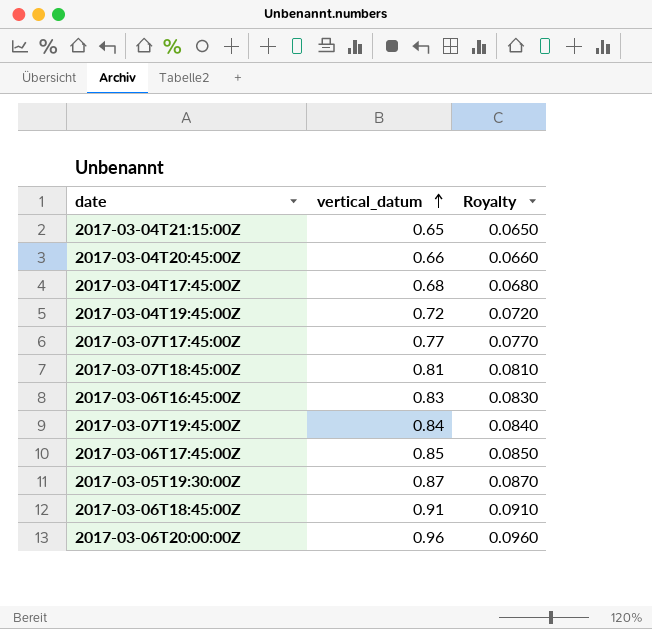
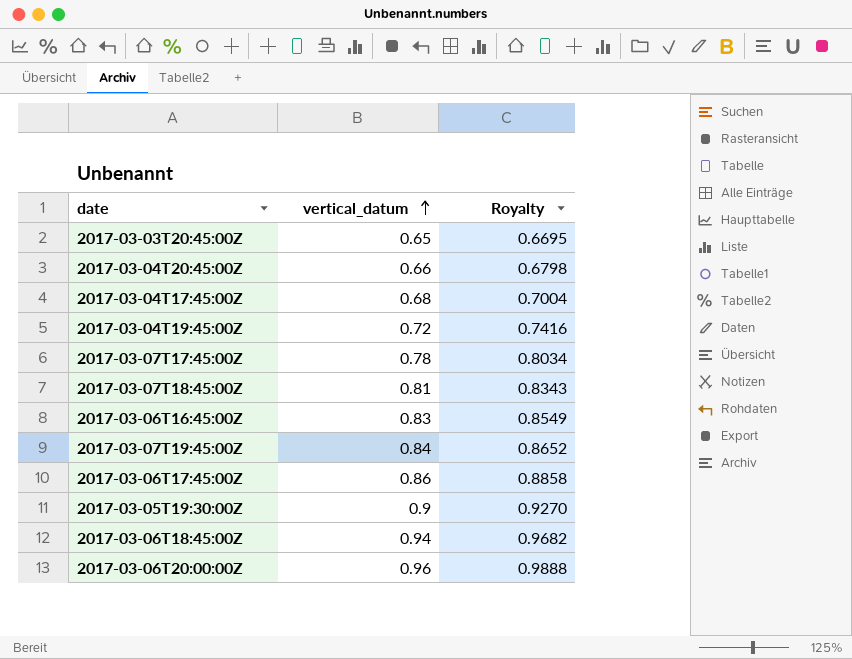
column Royalty | formula: [vertical_datum] * 0.1 -> [vertical_datum] * 1.03
row 2017-03-04T21:15:00Z: 0.65 | 0.0650 -> none
row 2017-03-03T20:45:00Z: none -> 0.65 | 0.6695
2017-03-07T17:45:00Z | vertical_datum: 0.77 -> 0.78
2017-03-06T17:45:00Z | vertical_datum: 0.85 -> 0.86
2017-03-05T19:30:00Z | vertical_datum: 0.87 -> 0.9
2017-03-06T18:45:00Z | vertical_datum: 0.91 -> 0.94

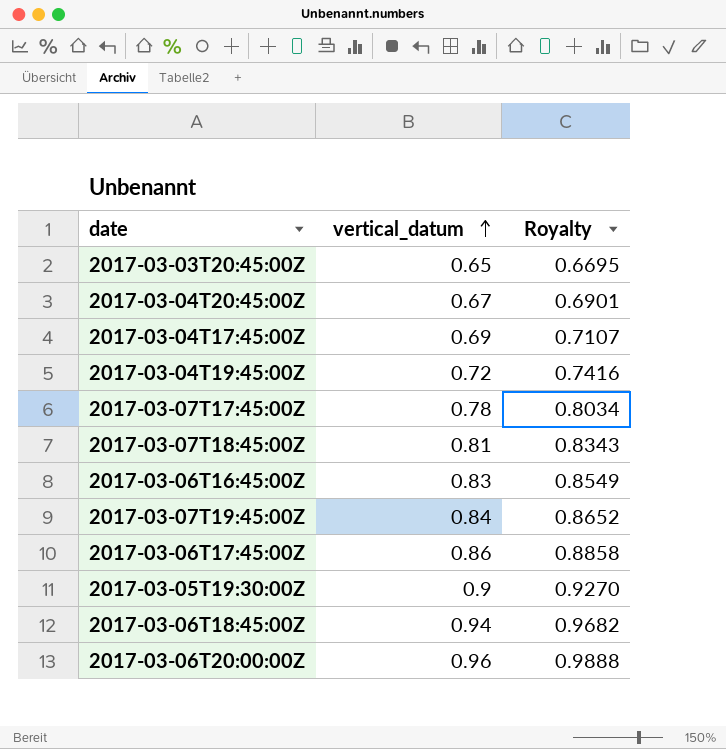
2017-03-04T20:45:00Z | vertical_datum: 0.66 -> 0.67
2017-03-04T20:45:00Z | Royalty: 0.6798 -> 0.6901
2017-03-04T17:45:00Z | vertical_datum: 0.68 -> 0.69
2017-03-04T17:45:00Z | Royalty: 0.7004 -> 0.7107

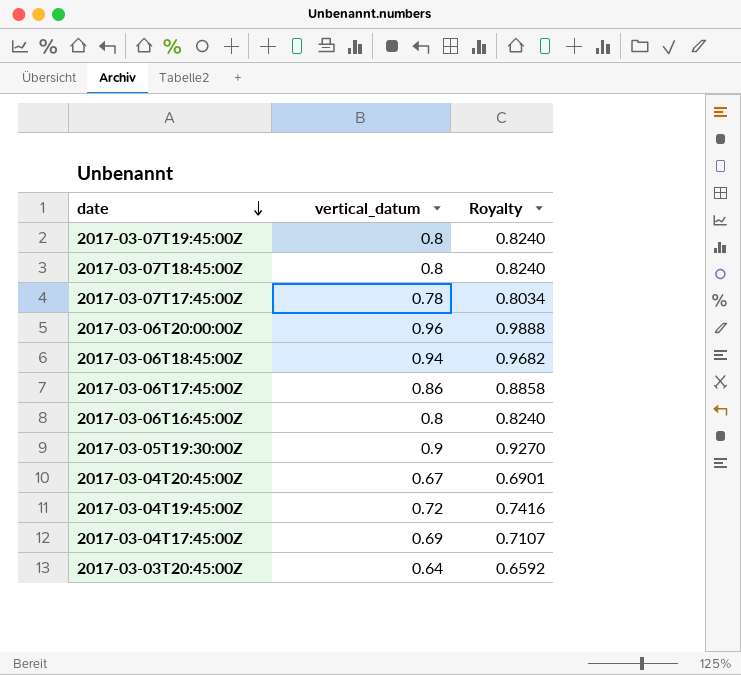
row order: vertical_datum ascending -> date descending
2017-03-07T19:45:00Z | vertical_datum: 0.84 -> 0.8
2017-03-07T19:45:00Z | Royalty: 0.8652 -> 0.8240
2017-03-07T18:45:00Z | vertical_datum: 0.81 -> 0.8
2017-03-07T18:45:00Z | Royalty: 0.8343 -> 0.8240
2017-03-06T16:45:00Z | vertical_datum: 0.83 -> 0.8
2017-03-06T16:45:00Z | Royalty: 0.8549 -> 0.8240
2017-03-03T20:45:00Z | vertical_datum: 0.65 -> 0.64
2017-03-03T20:45:00Z | Royalty: 0.6695 -> 0.6592

